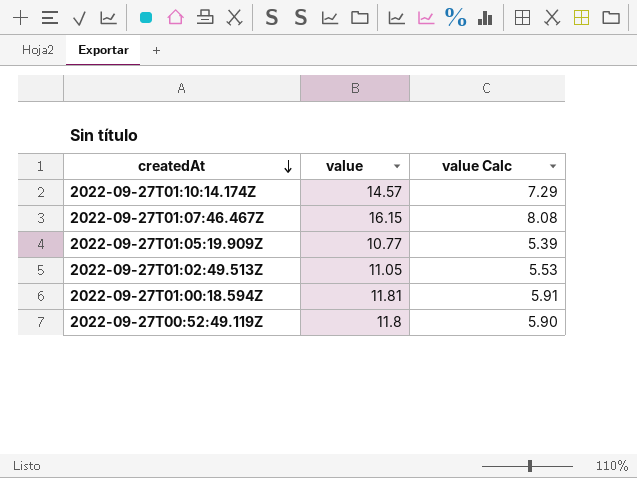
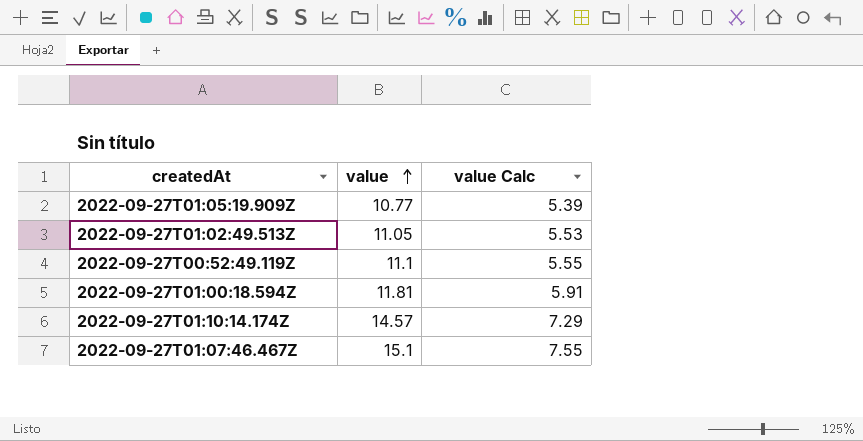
row order: createdAt descending -> value ascending
2022-09-27T00:52:49.119Z | value: 11.8 -> 11.1
2022-09-27T00:52:49.119Z | value Calc: 5.90 -> 5.55
2022-09-27T01:07:46.467Z | value: 16.15 -> 15.1
2022-09-27T01:07:46.467Z | value Calc: 8.08 -> 7.55

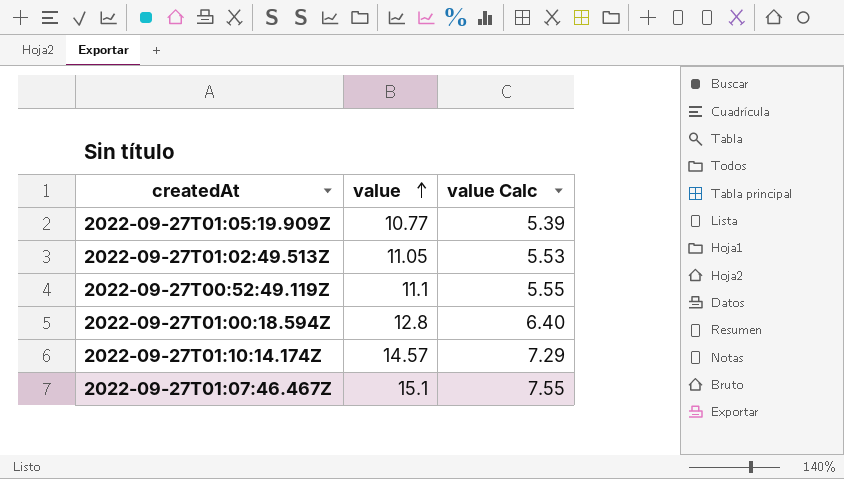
2022-09-27T01:00:18.594Z | value: 11.81 -> 12.8
2022-09-27T01:00:18.594Z | value Calc: 5.91 -> 6.40

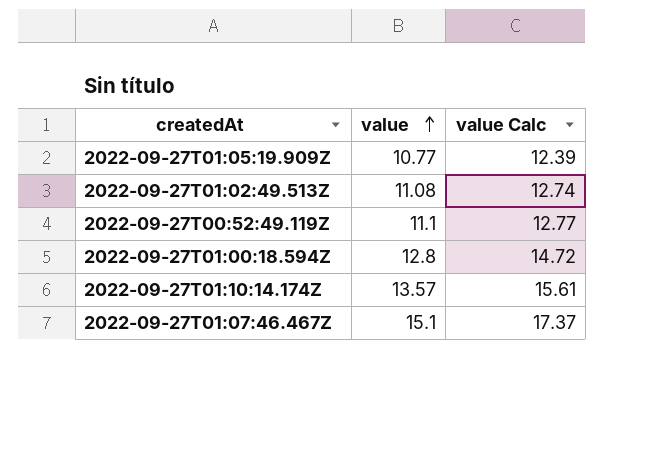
column value Calc | formula: [value] * 0.5 -> [value] * 1.15
2022-09-27T01:02:49.513Z | value: 11.05 -> 11.08
2022-09-27T01:10:14.174Z | value: 14.57 -> 13.57

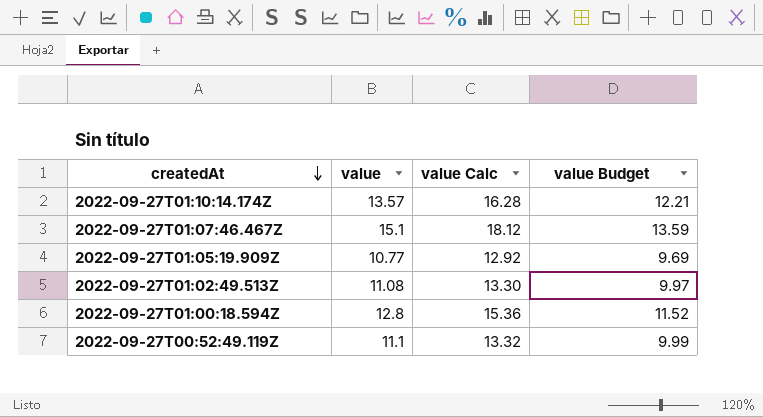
row order: value ascending -> createdAt descending
column value Calc | formula: [value] * 1.15 -> [value] * 1.2
column value Budget | formula: none -> [value] * 0.9

